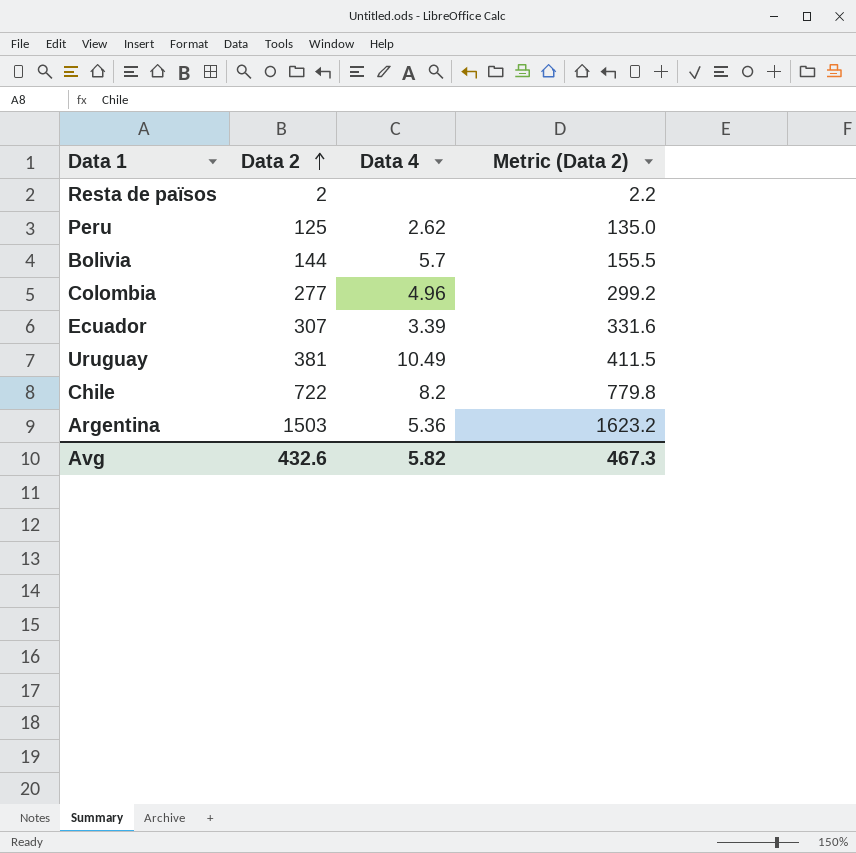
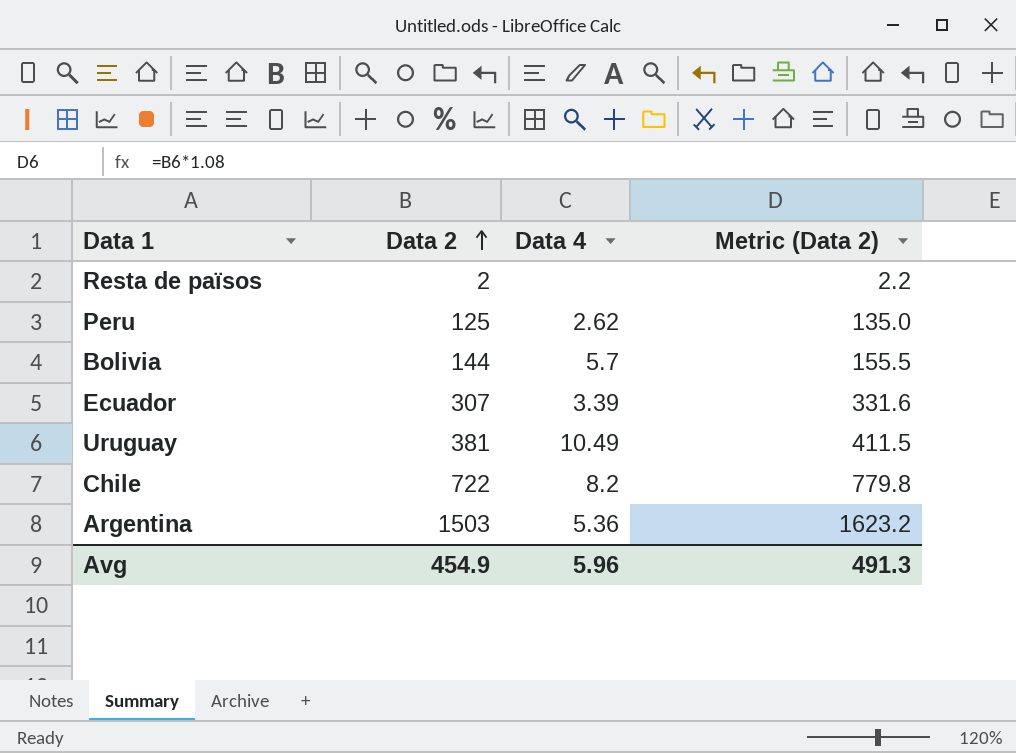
row Colombia: 277 | 4.96 | 299.2 -> none
Avg | Data 2: 432.6 -> 454.9
Avg | Data 4: 5.82 -> 5.96
Avg | Metric (Data 2): 467.3 -> 491.3

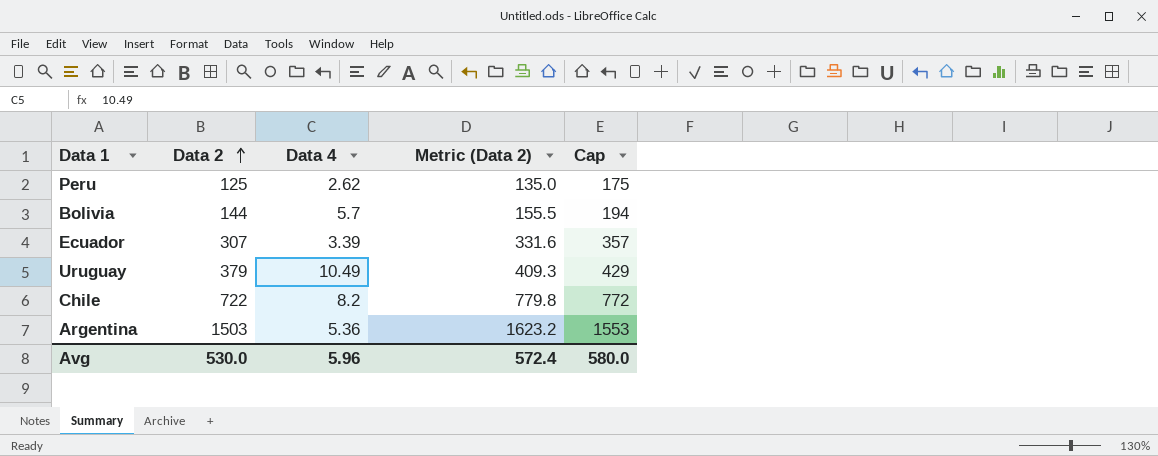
column Cap | formula: none -> [Data 2] + 50
row Resta de països: 2 | none | 2.2 -> none
Uruguay | Data 2: 381 -> 379
Uruguay | Metric (Data 2): 411.5 -> 409.3
Avg | Data 2: 454.9 -> 530.0
Avg | Metric (Data 2): 491.3 -> 572.4

